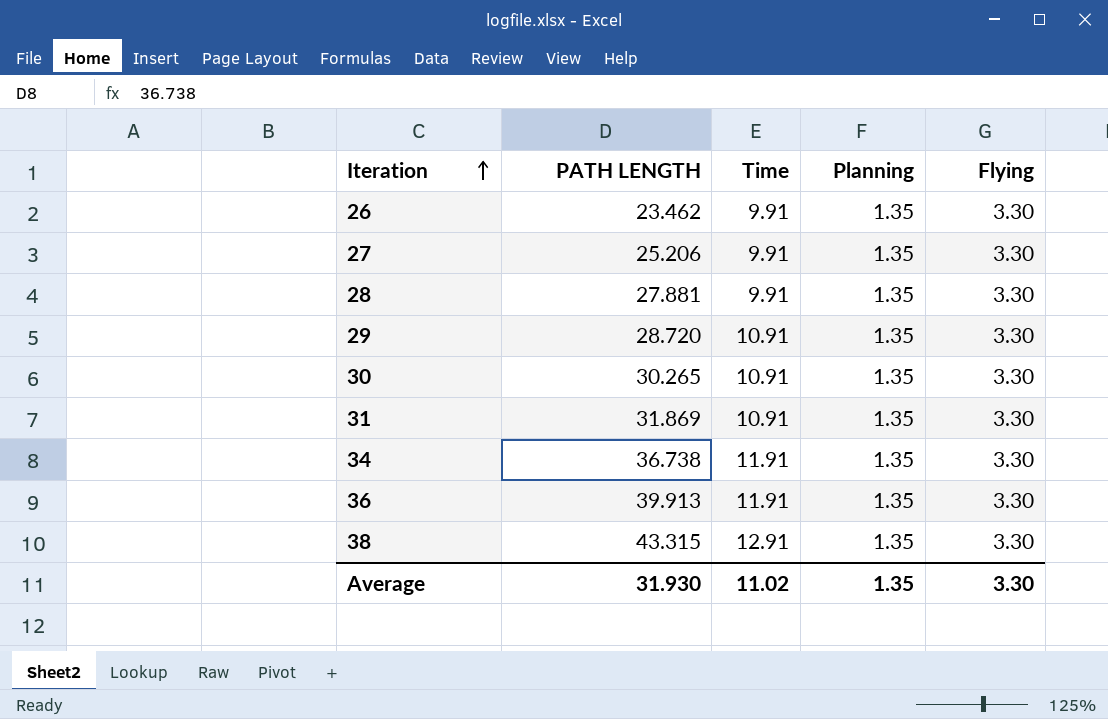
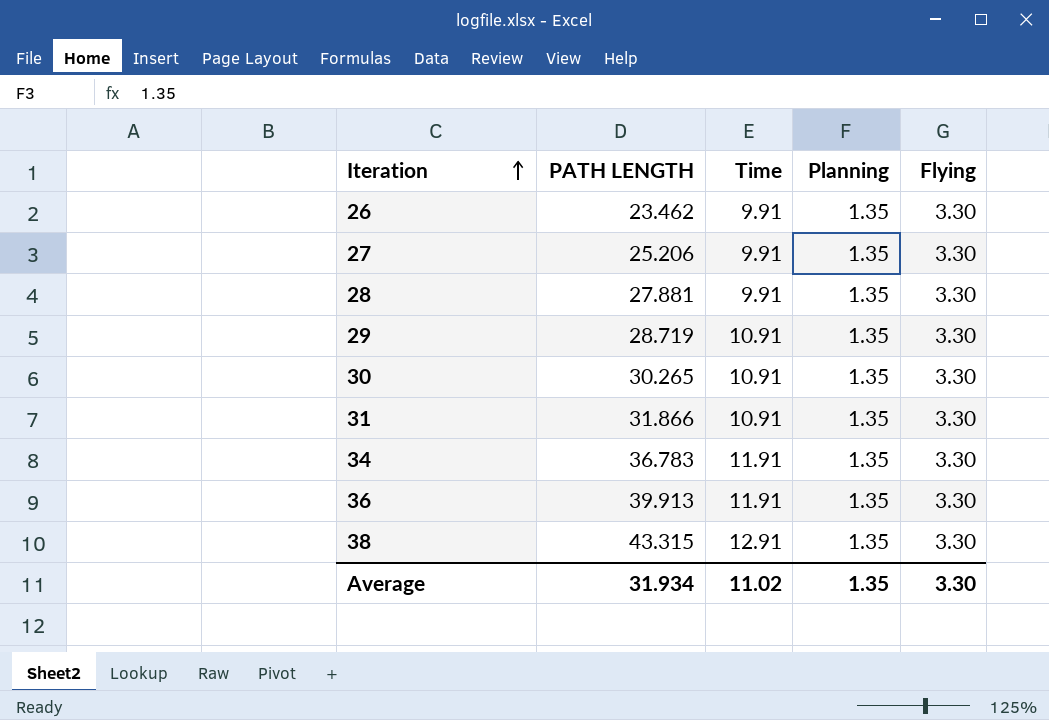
29 | PATH LENGTH: 28.720 -> 28.719
31 | PATH LENGTH: 31.869 -> 31.866
34 | PATH LENGTH: 36.738 -> 36.783
Average | PATH LENGTH: 31.930 -> 31.934

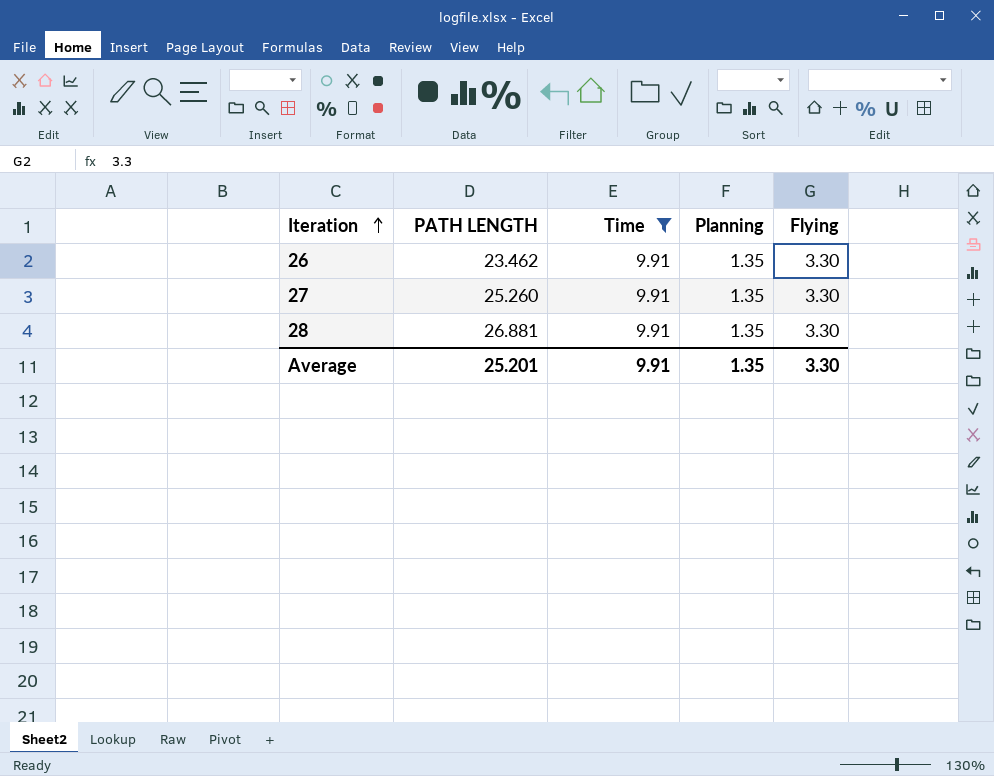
filter: none -> Time = 9.91
27 | PATH LENGTH: 25.206 -> 25.260
28 | PATH LENGTH: 27.881 -> 26.881
Average | PATH LENGTH: 31.934 -> 25.201
Average | Time: 11.02 -> 9.91

